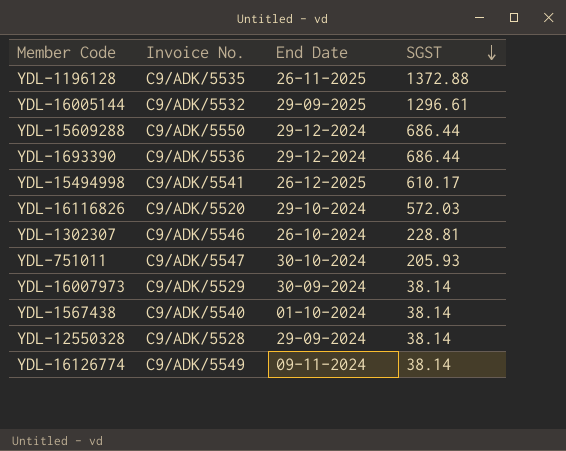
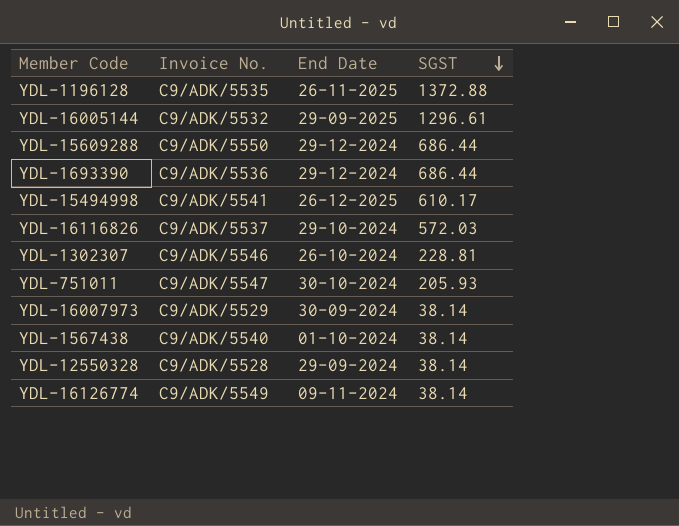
YDL-16116826 | Invoice No.: C9/ADK/5520 -> C9/ADK/5537

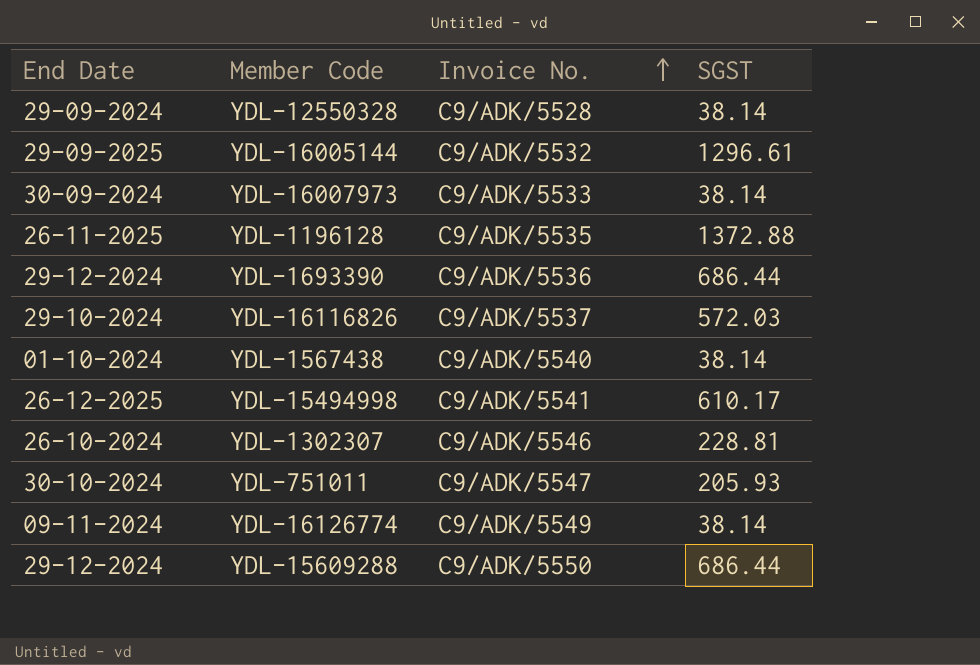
row order: SGST descending -> Invoice No. ascending
column End Date | position: 3 -> 1
YDL-16007973 | Invoice No.: C9/ADK/5529 -> C9/ADK/5533

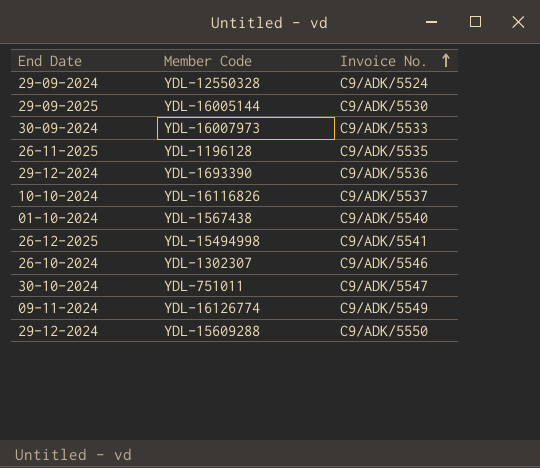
column SGST | position: 4 -> none
YDL-12550328 | Invoice No.: C9/ADK/5528 -> C9/ADK/5524
YDL-16005144 | Invoice No.: C9/ADK/5532 -> C9/ADK/5530
YDL-16116826 | End Date: 29-10-2024 -> 10-10-2024

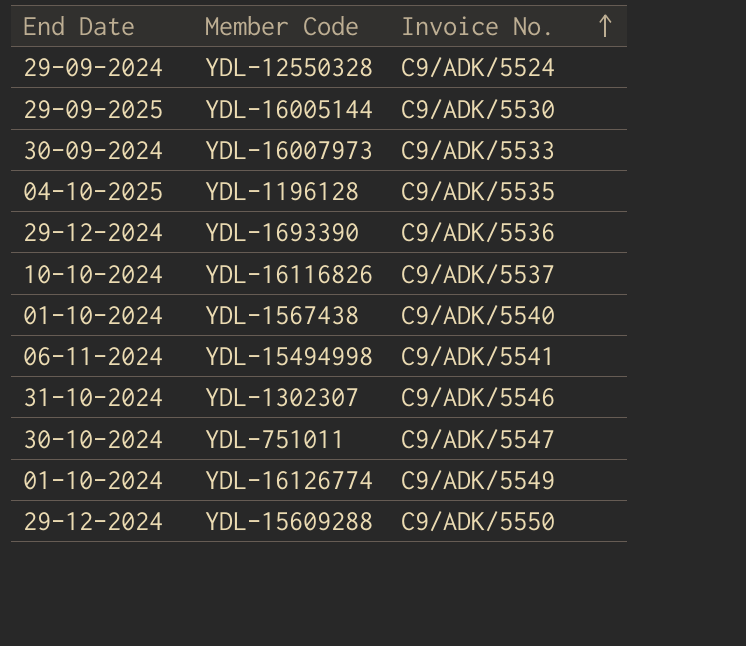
YDL-1196128 | End Date: 26-11-2025 -> 04-10-2025
YDL-15494998 | End Date: 26-12-2025 -> 06-11-2024
YDL-1302307 | End Date: 26-10-2024 -> 31-10-2024
YDL-16126774 | End Date: 09-11-2024 -> 01-10-2024

